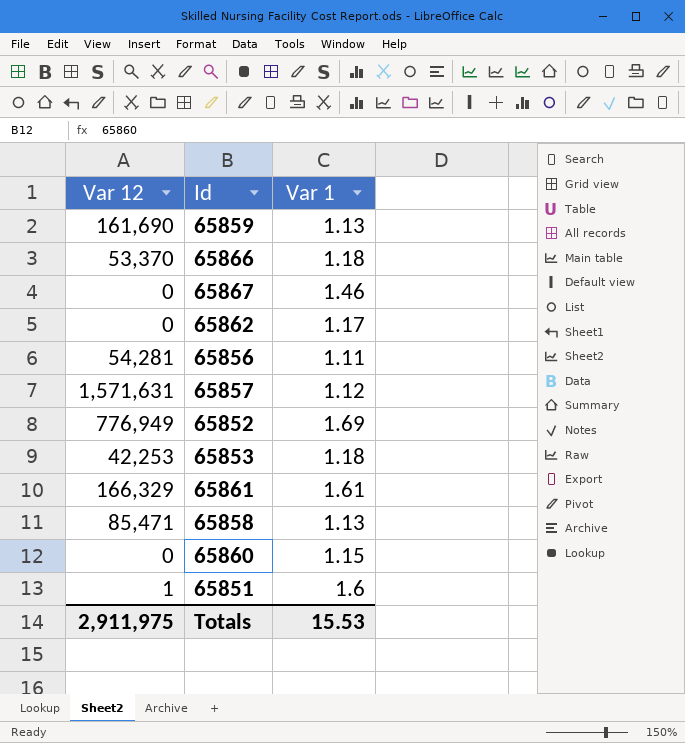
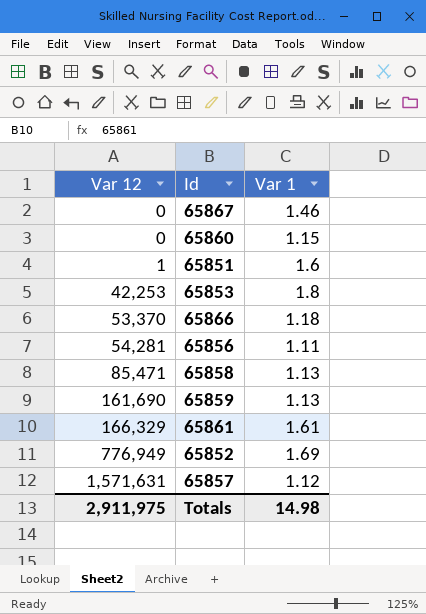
row order: none -> Var 12 ascending
row 65862: 0 | 1.17 -> none
65853 | Var 1: 1.18 -> 1.8
Totals | Var 1: 15.53 -> 14.98

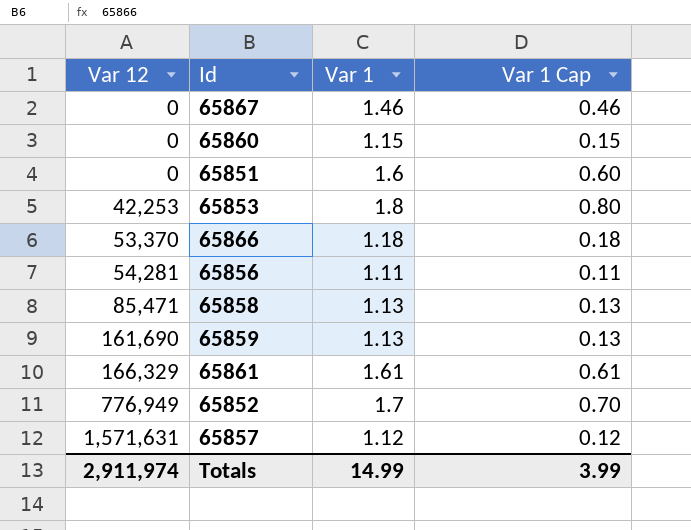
column Var 1 Cap | formula: none -> [Var 1] - 1
65851 | Var 12: 1 -> 0
65852 | Var 1: 1.69 -> 1.7
Totals | Var 12: 2,911,975 -> 2,911,974
Totals | Var 1: 14.98 -> 14.99

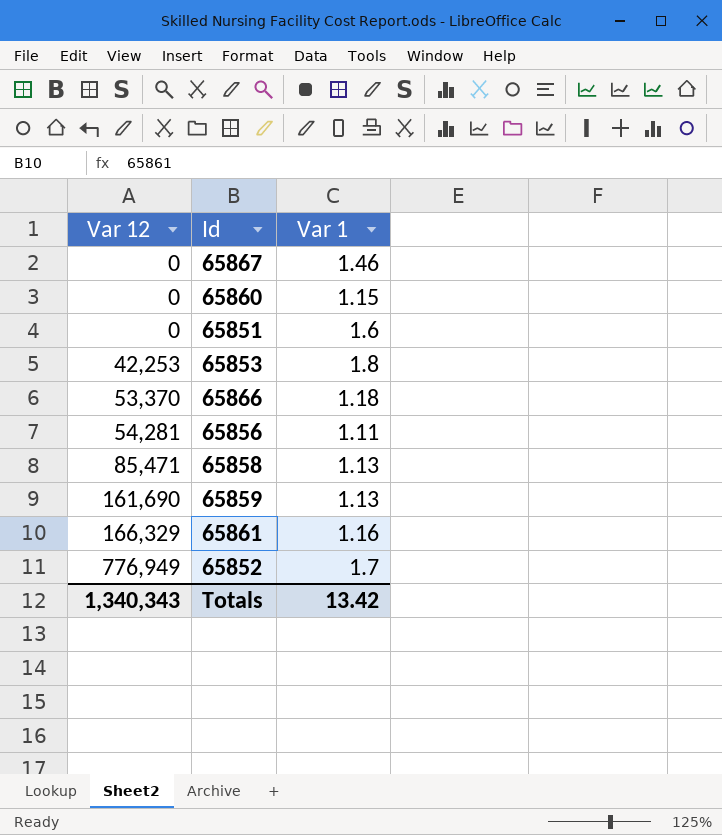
column Var 1 Cap | formula: [Var 1] - 1 -> none
row 65857: 1,571,631 | 1.12 | 0.12 -> none
65861 | Var 1: 1.61 -> 1.16
Totals | Var 12: 2,911,974 -> 1,340,343
Totals | Var 1: 14.99 -> 13.42

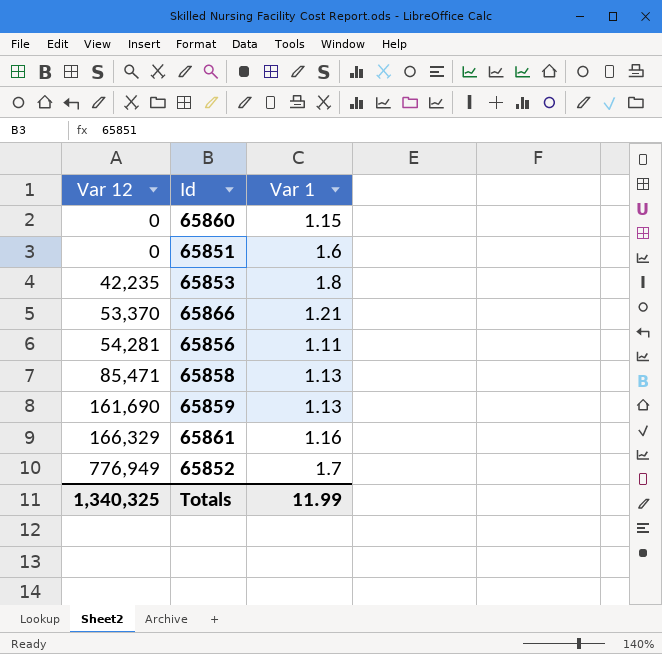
row 65867: 0 | 1.46 -> none
65853 | Var 12: 42,253 -> 42,235
65866 | Var 1: 1.18 -> 1.21
Totals | Var 12: 1,340,343 -> 1,340,325
Totals | Var 1: 13.42 -> 11.99

